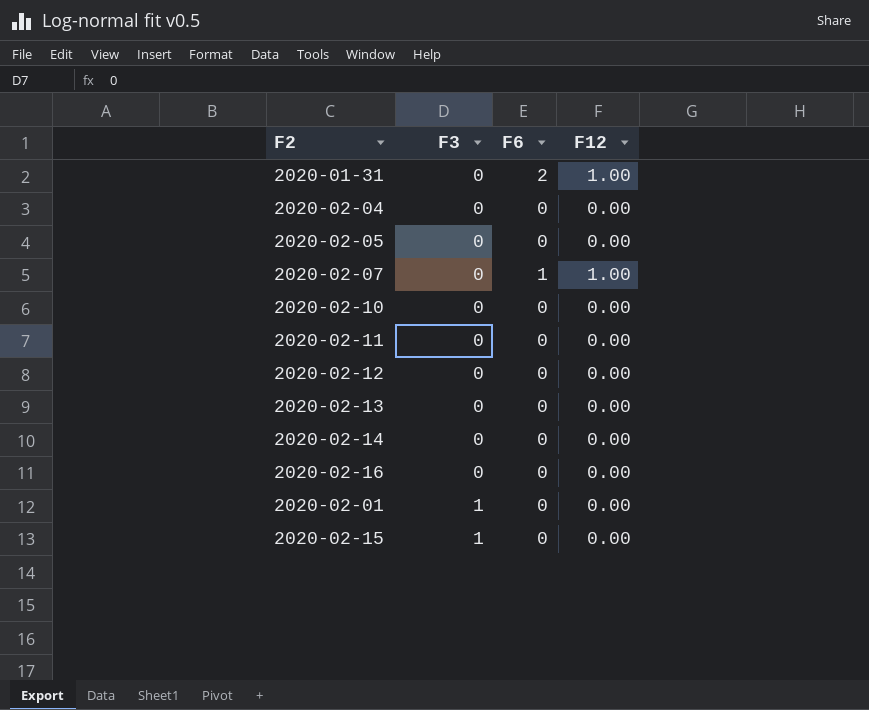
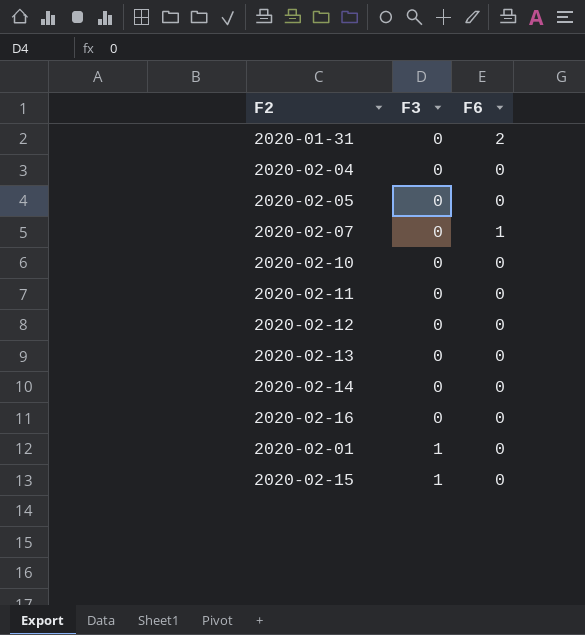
column F12 | position: 4 -> none

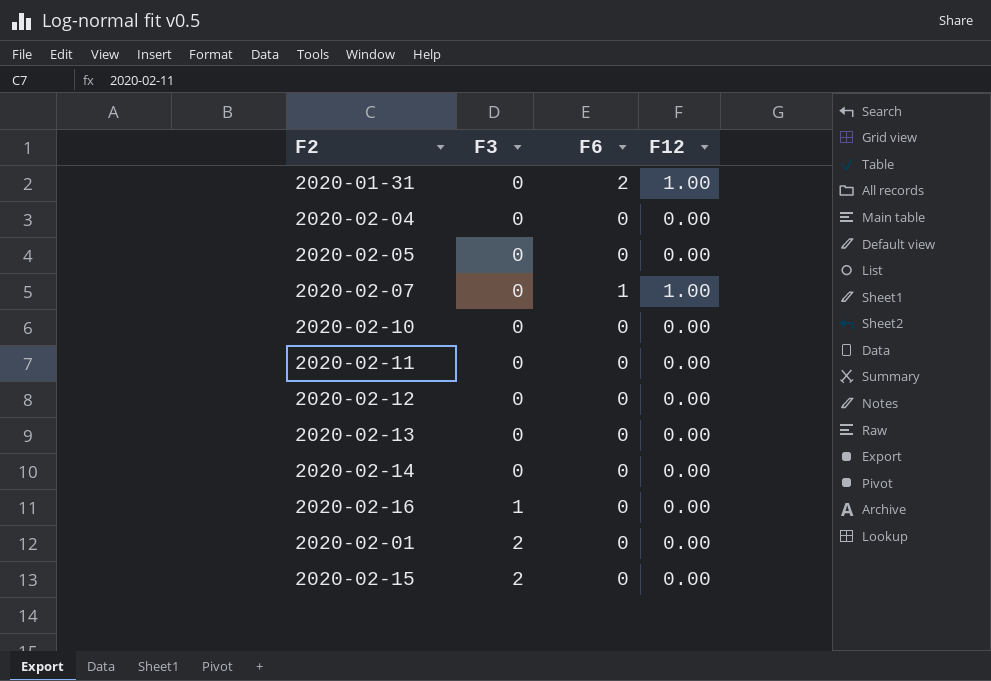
column F12 | position: none -> 4
2020-02-16 | F3: 0 -> 1
2020-02-01 | F3: 1 -> 2
2020-02-15 | F3: 1 -> 2

